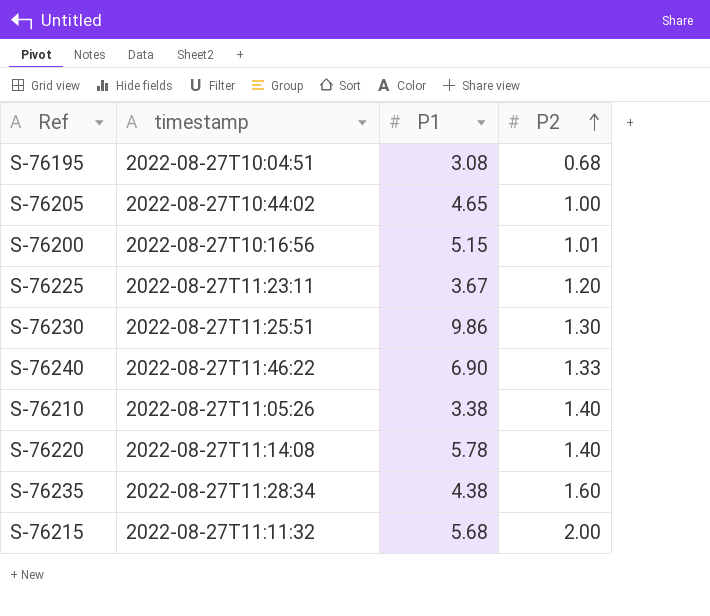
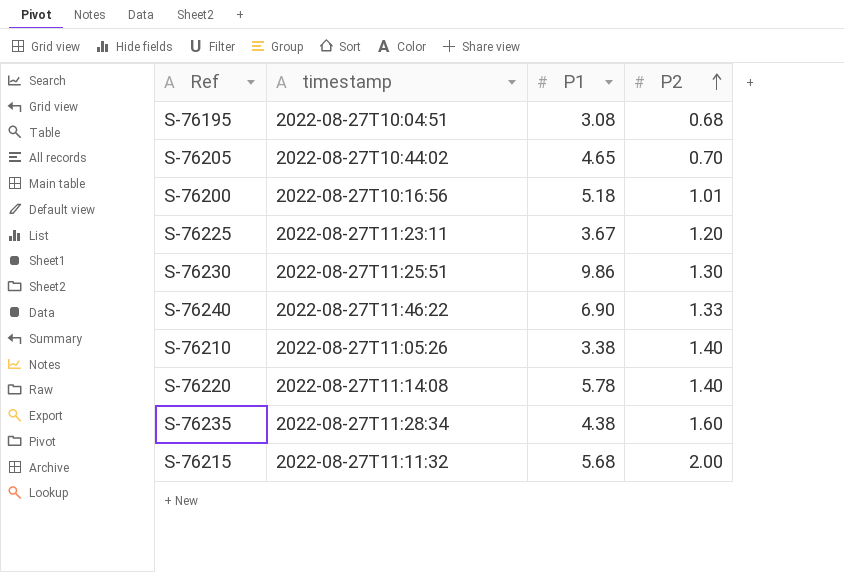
S-76205 | P2: 1.00 -> 0.70
S-76200 | P1: 5.15 -> 5.18

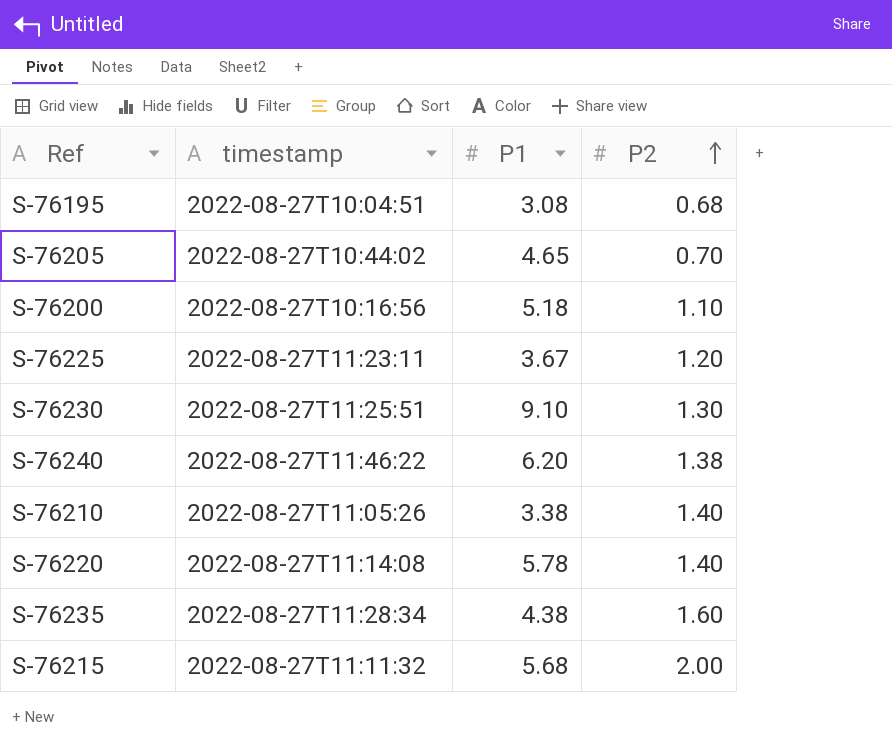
S-76200 | P2: 1.01 -> 1.10
S-76230 | P1: 9.86 -> 9.10
S-76240 | P1: 6.90 -> 6.20
S-76240 | P2: 1.33 -> 1.38

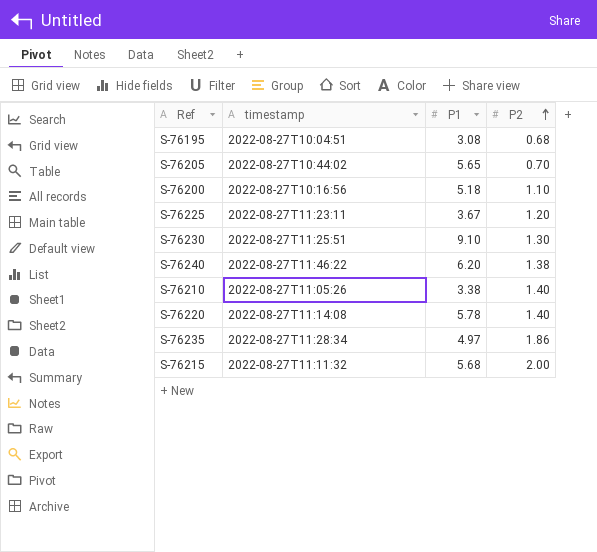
S-76205 | P1: 4.65 -> 5.65
S-76235 | P1: 4.38 -> 4.97
S-76235 | P2: 1.60 -> 1.86

